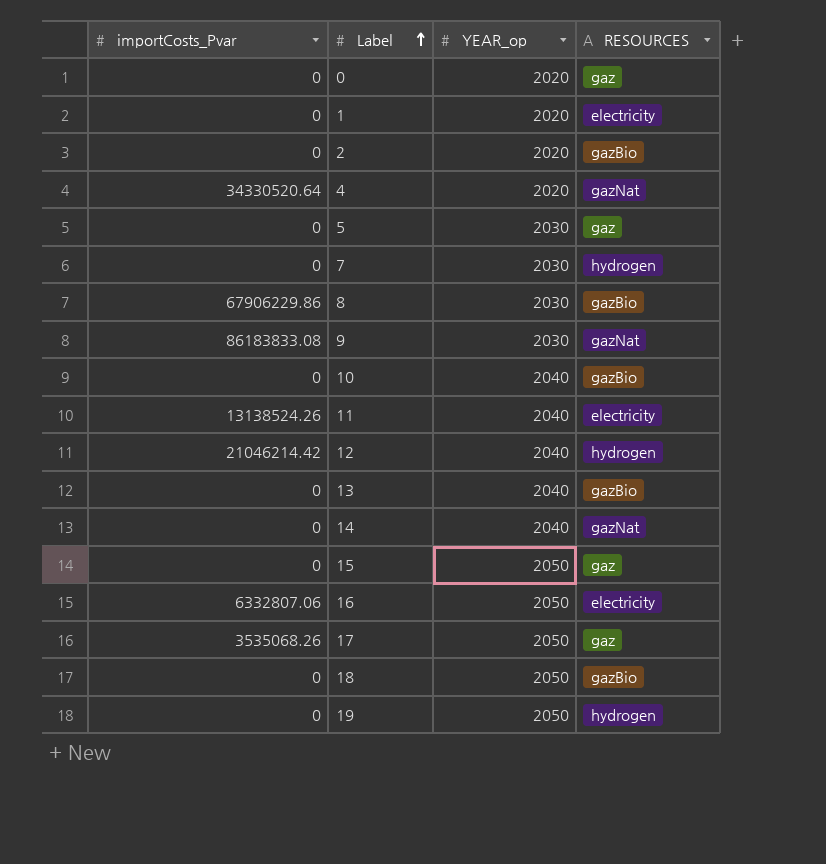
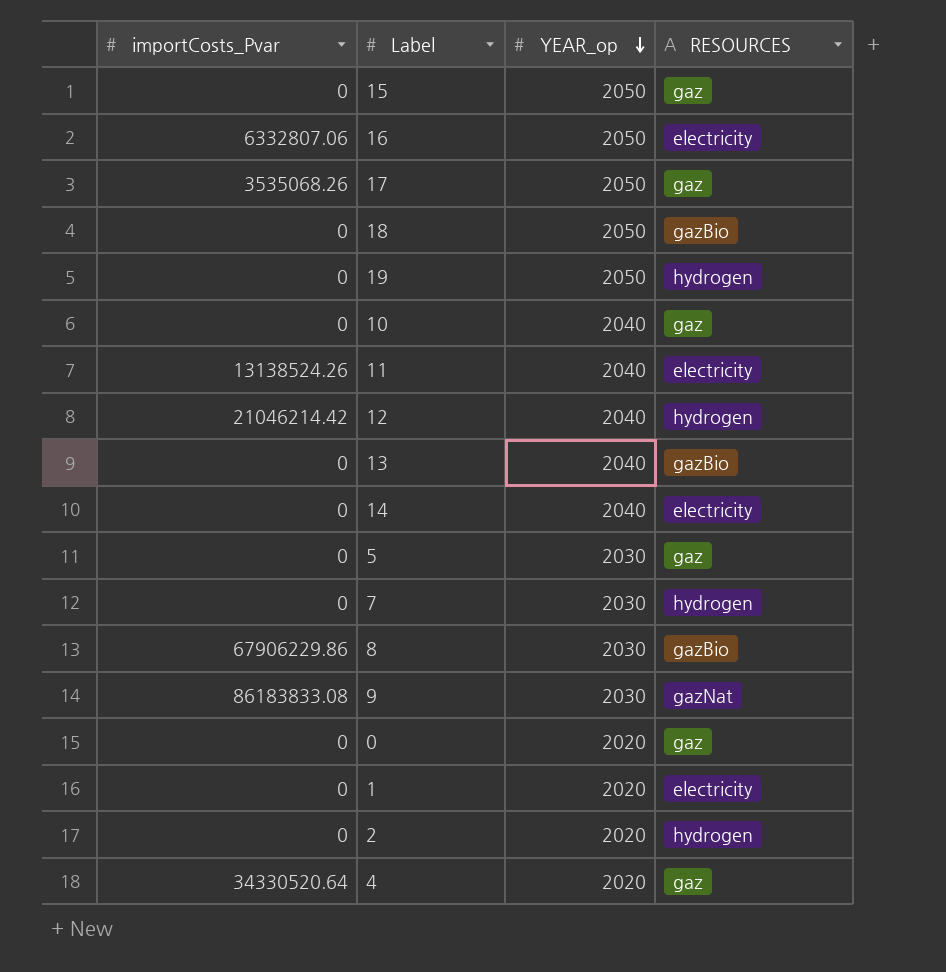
row order: Label ascending -> YEAR_op descending
10 | RESOURCES: gazBio -> gaz
14 | RESOURCES: gazNat -> electricity
2 | RESOURCES: gazBio -> hydrogen
4 | RESOURCES: gazNat -> gaz

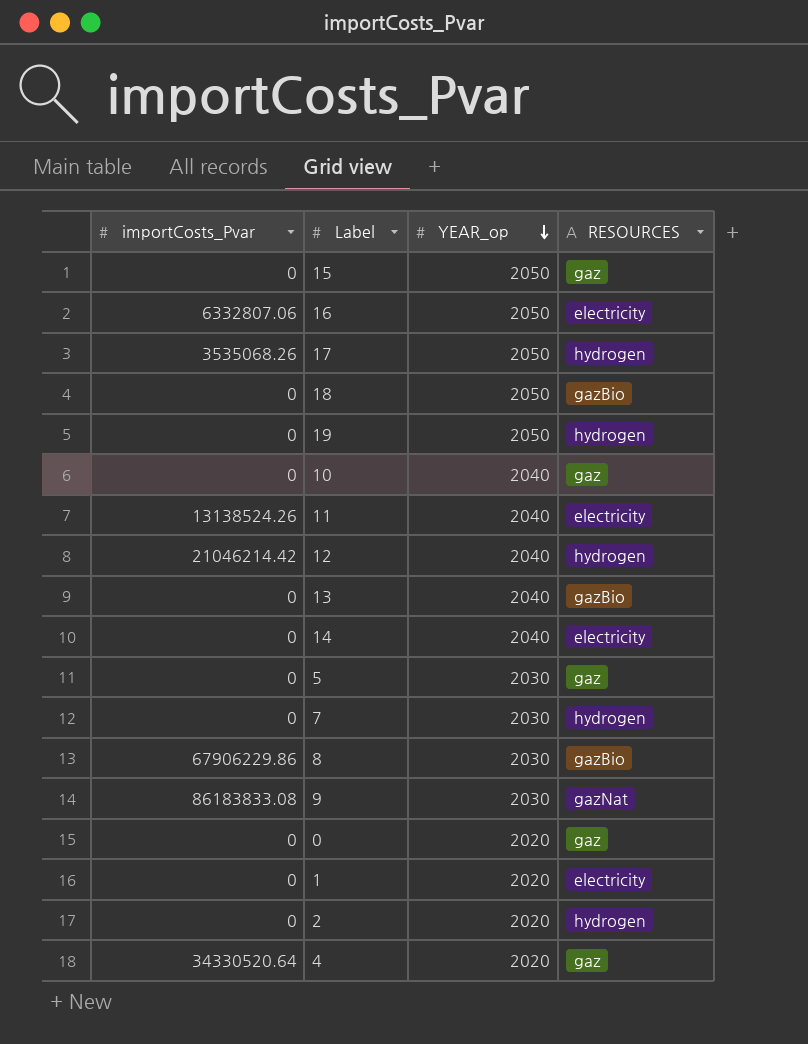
17 | RESOURCES: gaz -> hydrogen

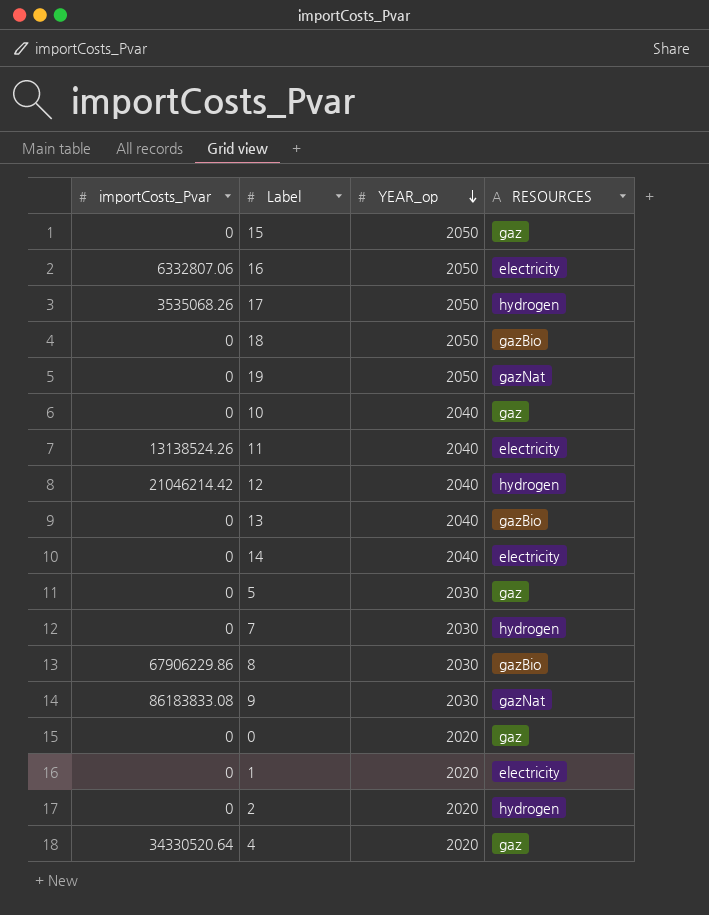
19 | RESOURCES: hydrogen -> gazNat

